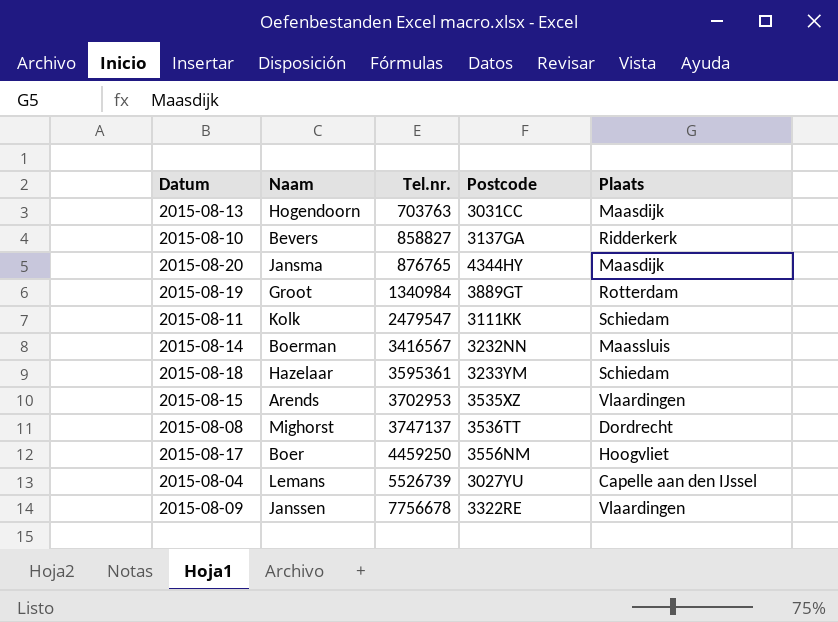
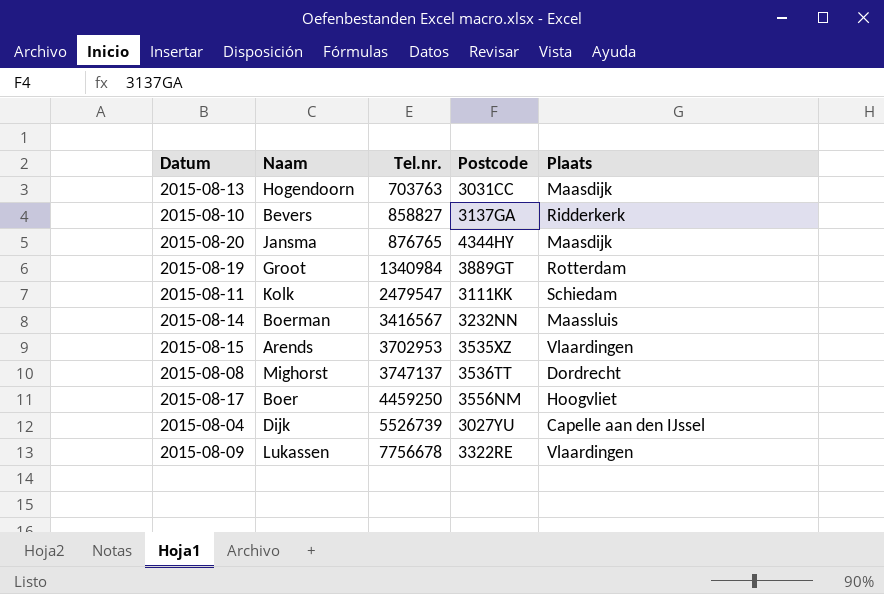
row 2015-08-18: Hazelaar | 3595361 | 3233YM | Schiedam -> none
2015-08-04 | Naam: Lemans -> Dijk
2015-08-09 | Naam: Janssen -> Lukassen

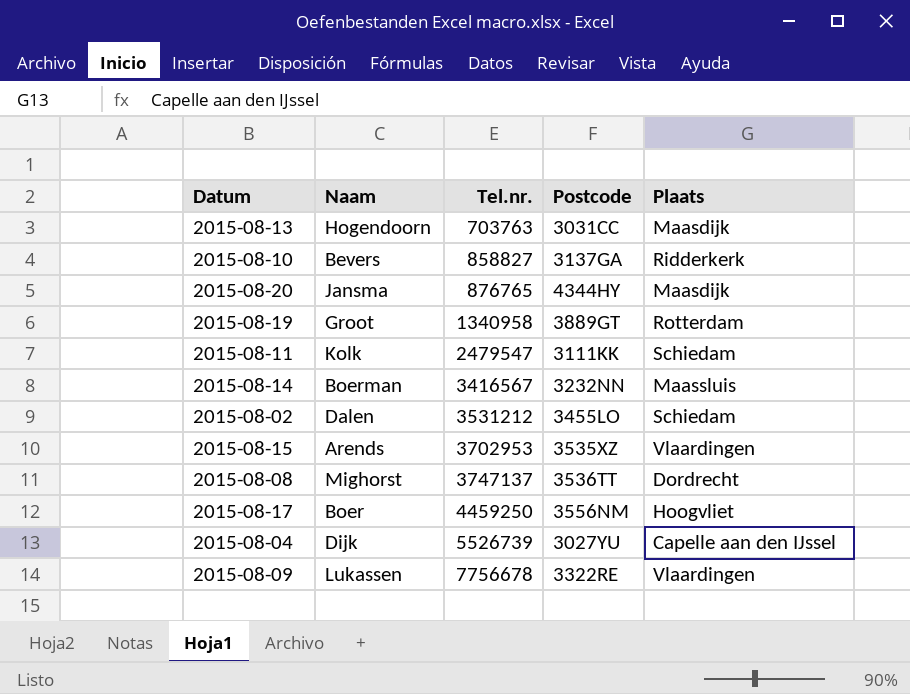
2015-08-19 | Tel.nr.: 1340984 -> 1340958
row 2015-08-02: none -> Dalen | 3531212 | 3455LO | Schiedam

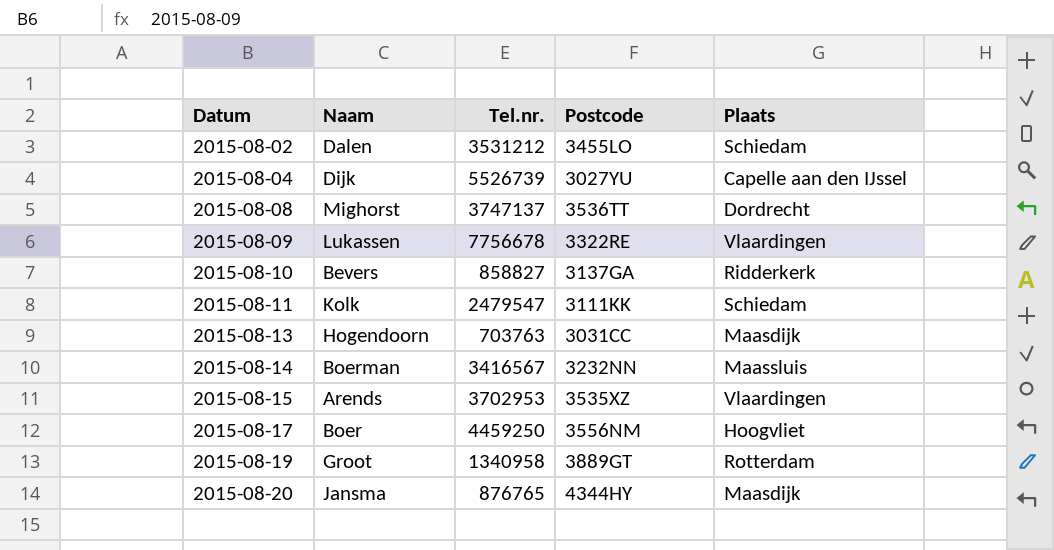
row order: Tel.nr. ascending -> Datum ascending

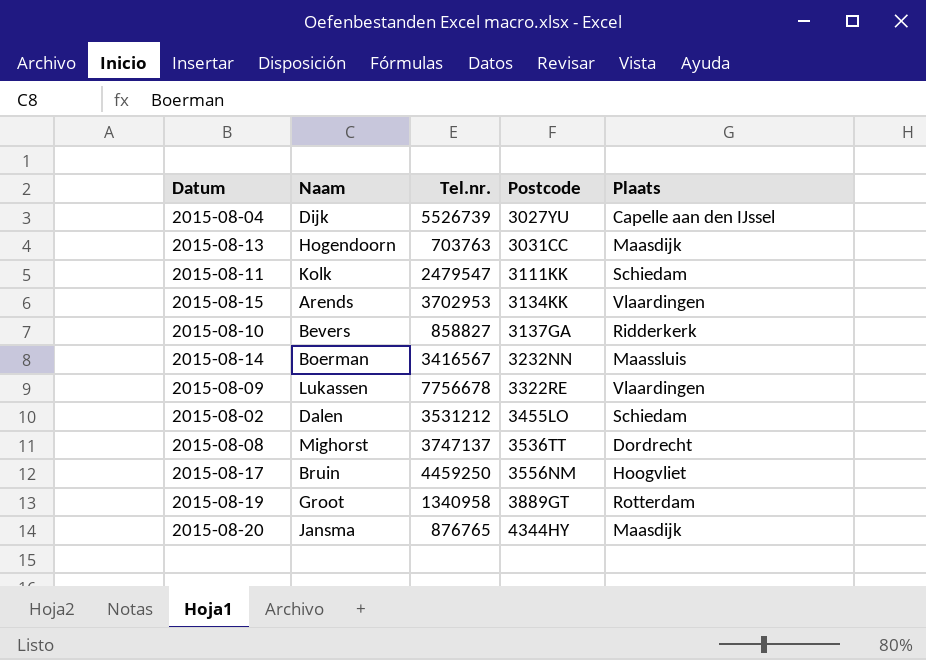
row order: Datum ascending -> Postcode ascending
2015-08-15 | Postcode: 3535XZ -> 3134KK
2015-08-17 | Naam: Boer -> Bruin

